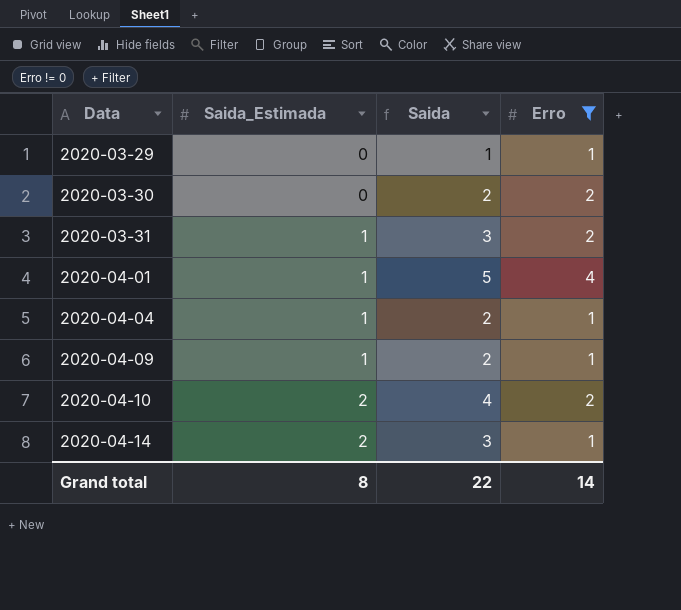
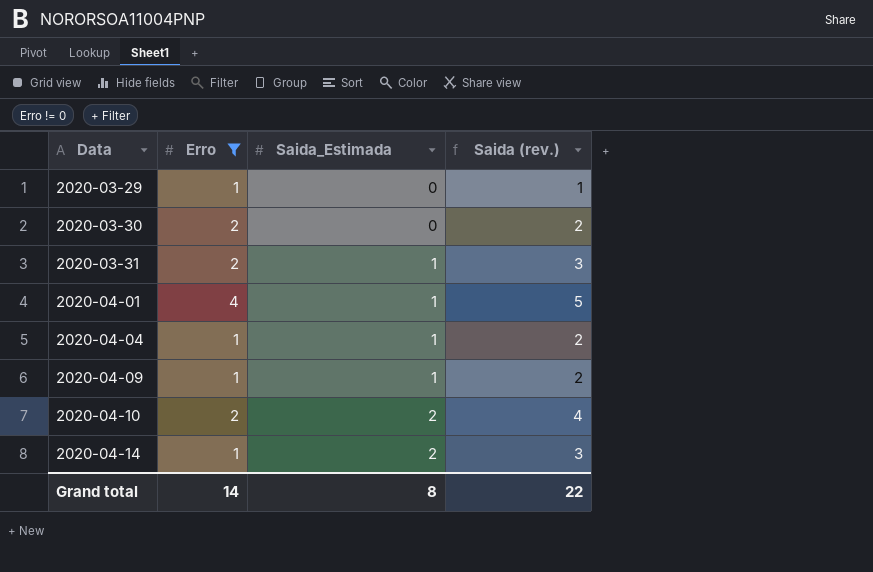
column Erro | position: 4 -> 2
column name: Saida -> Saida (rev.)

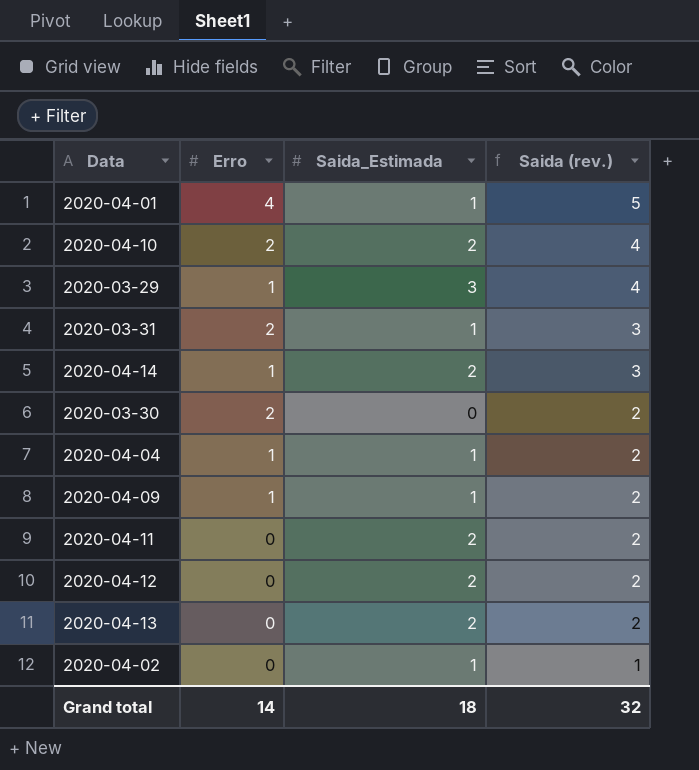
filter: Erro != 0 -> none
row order: Data ascending -> Saida (rev.) descending
2020-03-29 | Saida_Estimada: 0 -> 3
2020-03-29 | Saida (rev.): 1 -> 4
Grand total | Saida_Estimada: 8 -> 18
Grand total | Saida (rev.): 22 -> 32

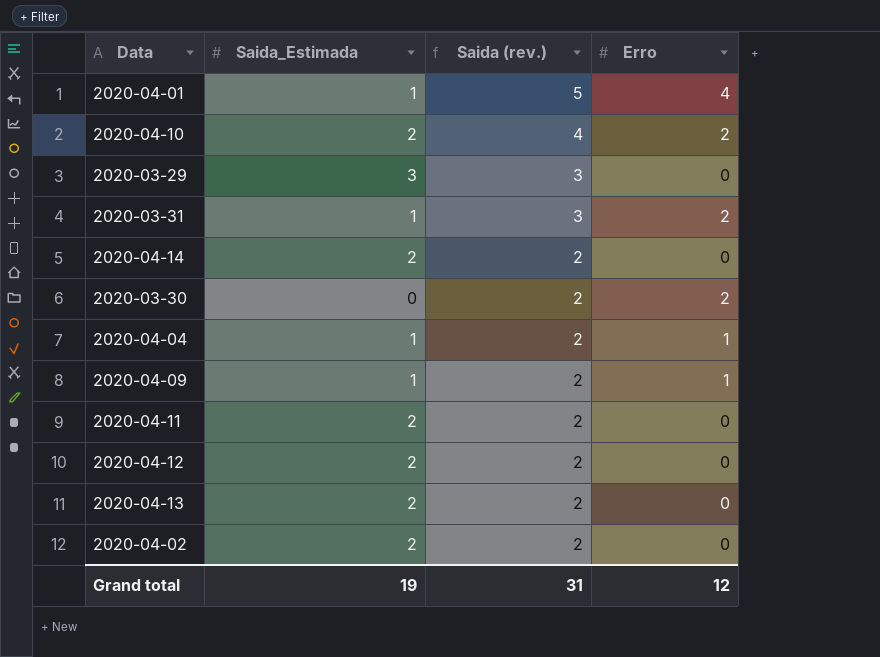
column Erro | position: 2 -> 4
2020-03-29 | Saida (rev.): 4 -> 3
2020-03-29 | Erro: 1 -> 0
2020-04-14 | Saida (rev.): 3 -> 2
2020-04-14 | Erro: 1 -> 0
2020-04-02 | Saida_Estimada: 1 -> 2
2020-04-02 | Saida (rev.): 1 -> 2
Grand total | Saida_Estimada: 18 -> 19
Grand total | Saida (rev.): 32 -> 31
Grand total | Erro: 14 -> 12

